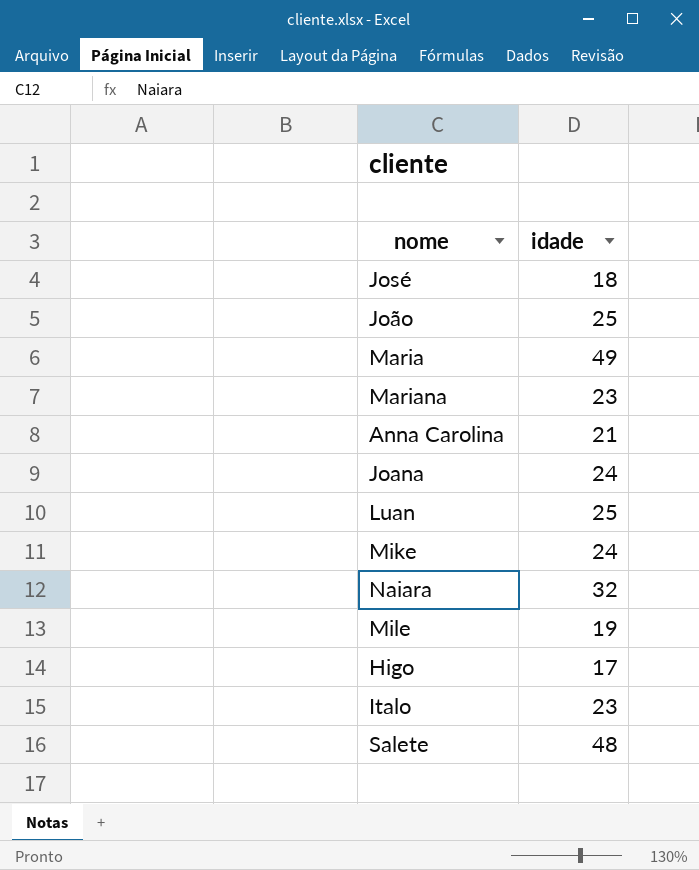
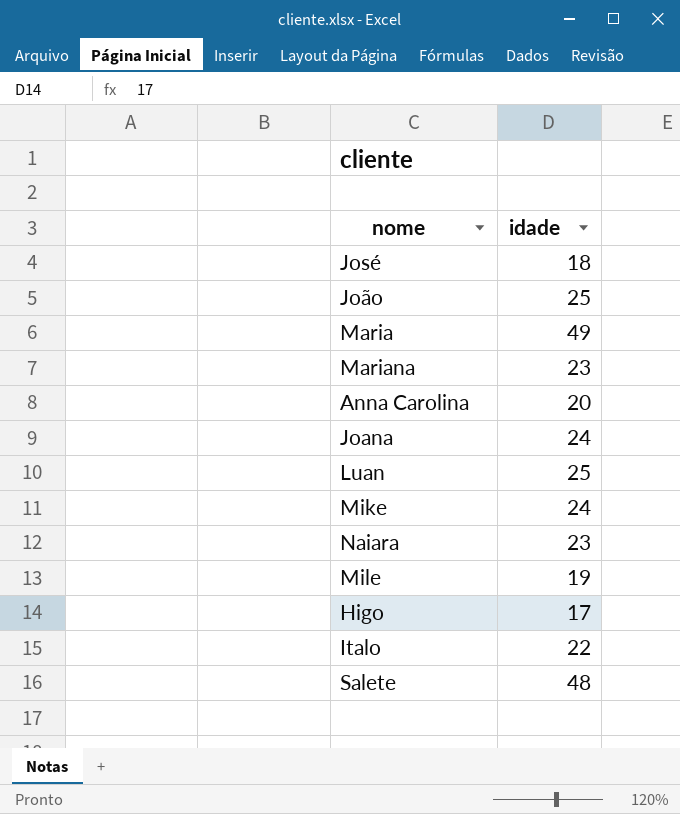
Anna Carolina | idade: 21 -> 20
Naiara | idade: 32 -> 23
Italo | idade: 23 -> 22

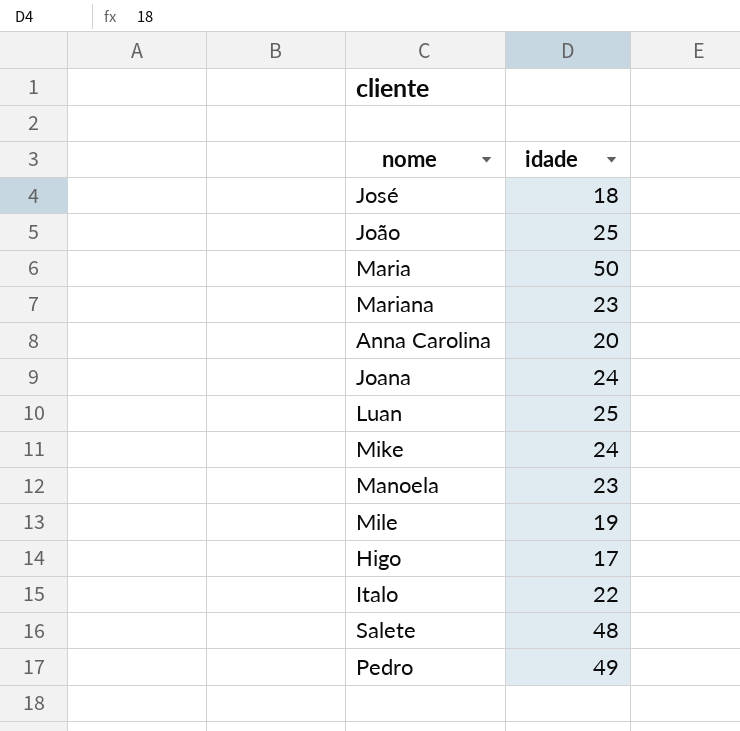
row Naiara: 23 -> none
Maria | idade: 49 -> 50
row Manoela: none -> 23
row Pedro: none -> 49

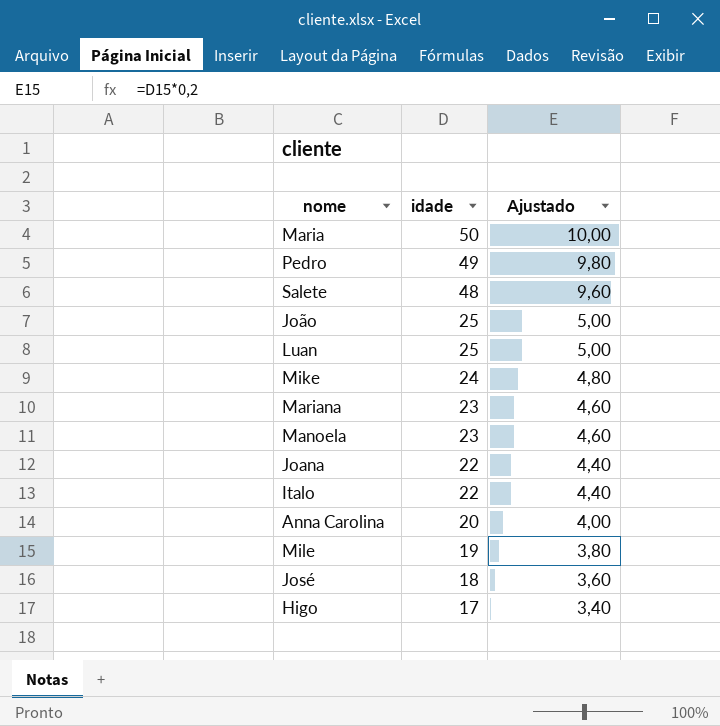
row order: none -> idade descending
column Ajustado | formula: none -> [idade] * 0,2
Joana | idade: 24 -> 22

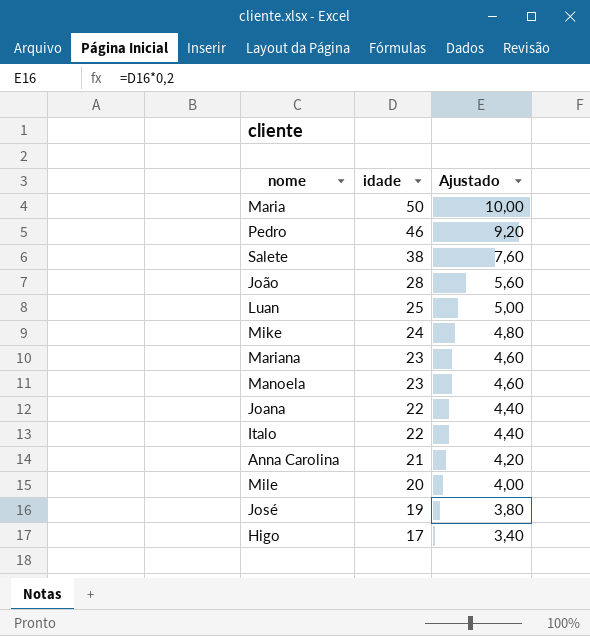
Pedro | idade: 49 -> 46
Pedro | Ajustado: 9,80 -> 9,20
Salete | idade: 48 -> 38
Salete | Ajustado: 9,60 -> 7,60
João | idade: 25 -> 28
João | Ajustado: 5,00 -> 5,60
Anna Carolina | idade: 20 -> 21
Anna Carolina | Ajustado: 4,00 -> 4,20
Mile | idade: 19 -> 20
Mile | Ajustado: 3,80 -> 4,00
José | idade: 18 -> 19
José | Ajustado: 3,60 -> 3,80

